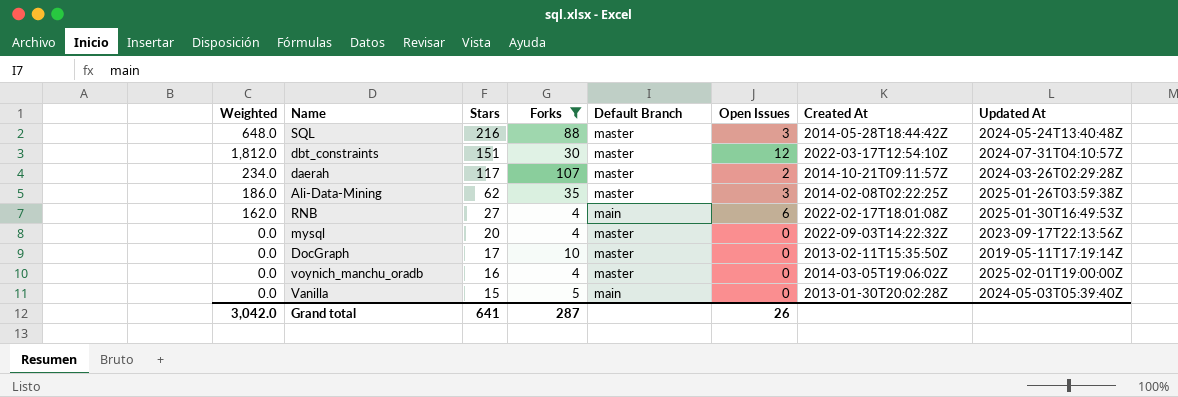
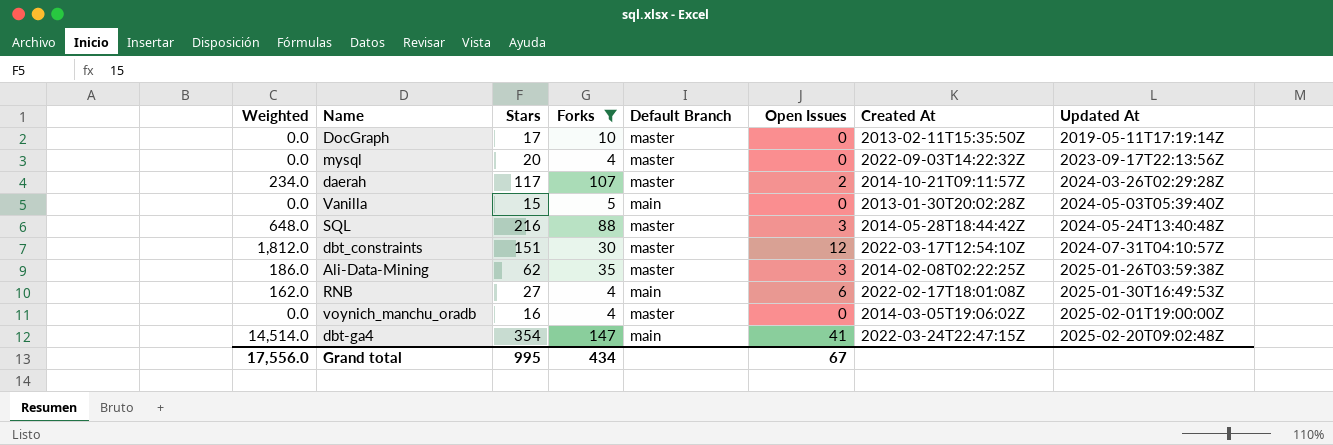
row order: Stars descending -> Updated At ascending
row dbt-ga4: none -> 14,514.0 | 354 | 147 | main | 41 | 2022-03-24T22:47:15Z | 2025-02-20T09:02:48Z
Grand total | Weighted: 3,042.0 -> 17,556.0
Grand total | Stars: 641 -> 995
Grand total | Forks: 287 -> 434
Grand total | Open Issues: 26 -> 67

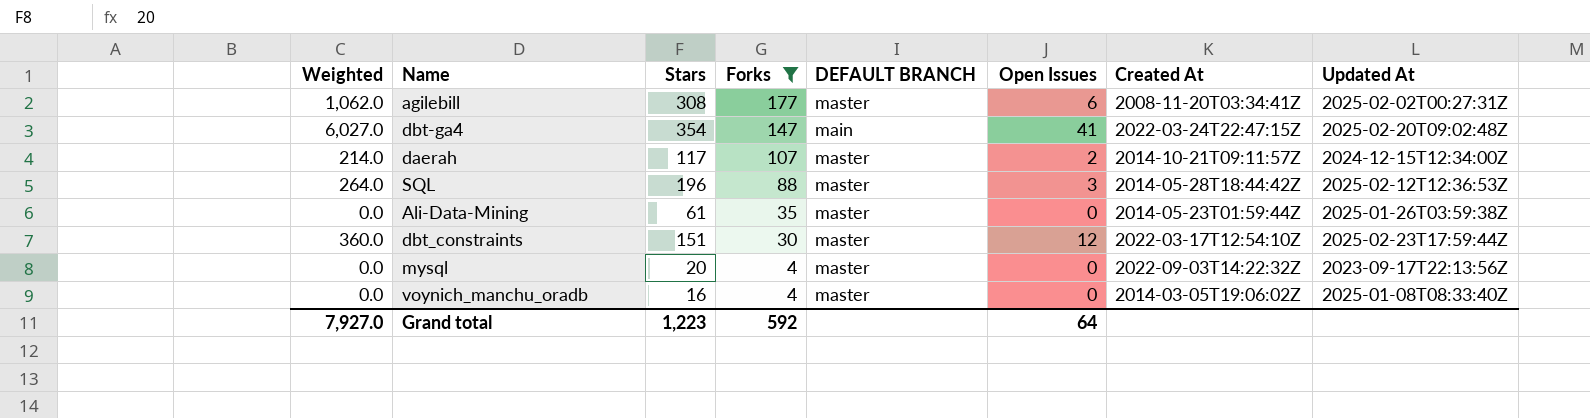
row order: Updated At ascending -> Forks descending
column Weighted | formula: [Stars] * [Open Issues] -> [Forks] * [Open Issues]
column name: Default Branch -> DEFAULT BRANCH
row DocGraph: 0.0 | 17 | 10 | master | 0 | 2013-02-11T15:35:50Z | 2019-05-11T17:19:14Z -> none
row Vanilla: 0.0 | 15 | 5 | main | 0 | 2013-01-30T20:02:28Z | 2024-05-03T05:39:40Z -> none
row RNB: 162.0 | 27 | 4 | main | 6 | 2022-02-17T18:01:08Z | 2025-01-30T16:49:53Z -> none
row agilebill: none -> 1,062.0 | 308 | 177 | master | 6 | 2008-11-20T03:34:41Z | 2025-02-02T00:27:31Z
daerah | Updated At: 2024-03-26T02:29:28Z -> 2024-12-15T12:34:00Z
SQL | Stars: 216 -> 196
SQL | Updated At: 2024-05-24T13:40:48Z -> 2025-02-12T12:36:53Z
Ali-Data-Mining | Stars: 62 -> 61
Ali-Data-Mining | Open Issues: 3 -> 0
Ali-Data-Mining | Created At: 2014-02-08T02:22:25Z -> 2014-05-23T01:59:44Z
dbt_constraints | Updated At: 2024-07-31T04:10:57Z -> 2025-02-23T17:59:44Z
voynich_manchu_oradb | Updated At: 2025-02-01T19:00:00Z -> 2025-01-08T08:33:40Z
Grand total | Weighted: 17,556.0 -> 7,927.0
Grand total | Stars: 995 -> 1,223
Grand total | Forks: 434 -> 592
Grand total | Open Issues: 67 -> 64

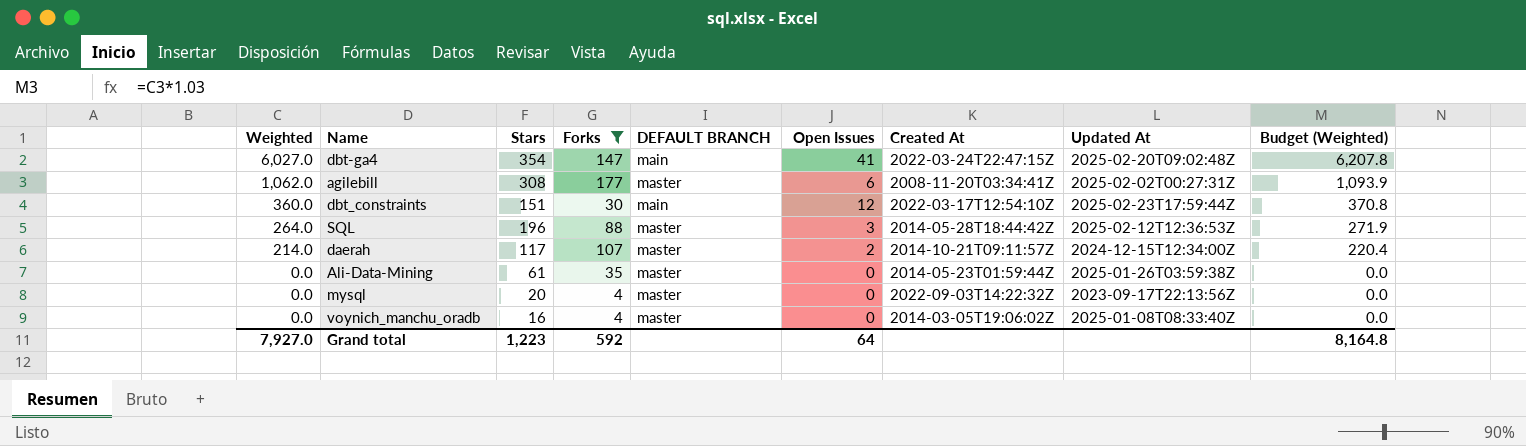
row order: Forks descending -> Weighted descending
column Budget (Weighted) | formula: none -> [Weighted] * 1.03
dbt_constraints | DEFAULT BRANCH: master -> main

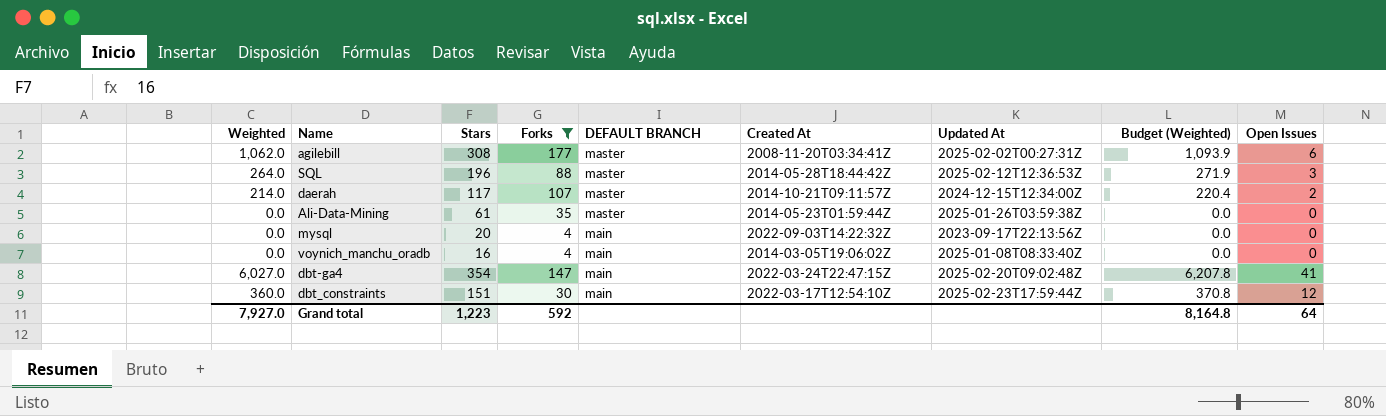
row order: Weighted descending -> DEFAULT BRANCH descending
column Open Issues | position: 6 -> 9
mysql | DEFAULT BRANCH: master -> main
voynich_manchu_oradb | DEFAULT BRANCH: master -> main

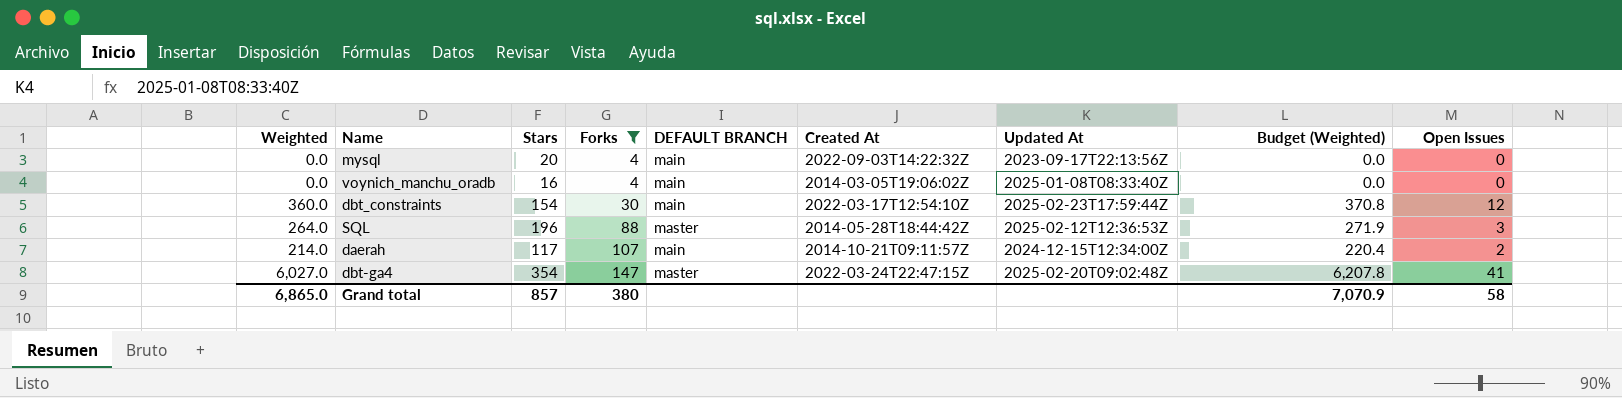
row order: DEFAULT BRANCH descending -> Forks ascending
row agilebill: 1,062.0 | 308 | 177 | master | 2008-11-20T03:34:41Z | 2025-02-02T00:27:31Z | 1,093.9 | 6 -> none
row Ali-Data-Mining: 0.0 | 61 | 35 | master | 2014-05-23T01:59:44Z | 2025-01-26T03:59:38Z | 0.0 | 0 -> none
dbt_constraints | Stars: 151 -> 154
daerah | DEFAULT BRANCH: master -> main
dbt-ga4 | DEFAULT BRANCH: main -> master
Grand total | Weighted: 7,927.0 -> 6,865.0
Grand total | Stars: 1,223 -> 857
Grand total | Forks: 592 -> 380
Grand total | Budget (Weighted): 8,164.8 -> 7,070.9
Grand total | Open Issues: 64 -> 58

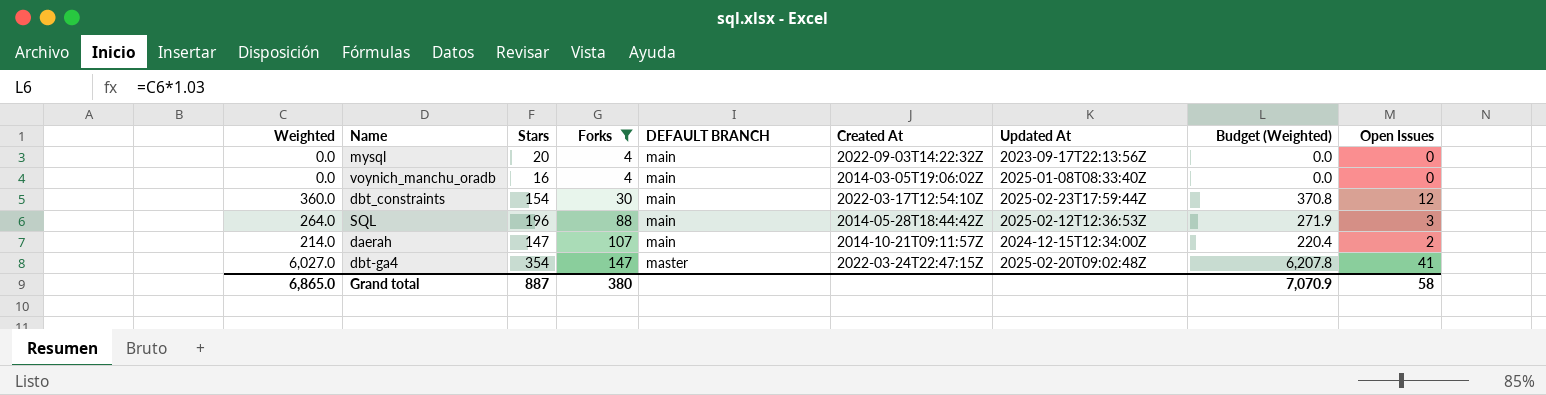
SQL | DEFAULT BRANCH: master -> main
daerah | Stars: 117 -> 147
Grand total | Stars: 857 -> 887

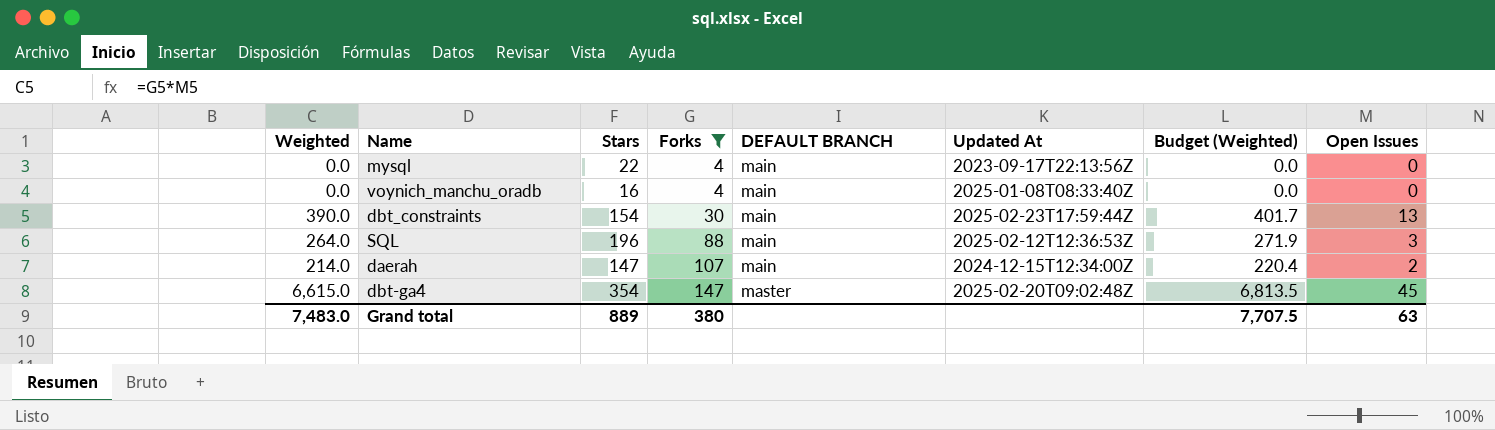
column Created At | position: 6 -> none
mysql | Stars: 20 -> 22
dbt_constraints | Weighted: 360.0 -> 390.0
dbt_constraints | Budget (Weighted): 370.8 -> 401.7
dbt_constraints | Open Issues: 12 -> 13
dbt-ga4 | Weighted: 6,027.0 -> 6,615.0
dbt-ga4 | Budget (Weighted): 6,207.8 -> 6,813.5
dbt-ga4 | Open Issues: 41 -> 45
Grand total | Weighted: 6,865.0 -> 7,483.0
Grand total | Stars: 887 -> 889
Grand total | Budget (Weighted): 7,070.9 -> 7,707.5
Grand total | Open Issues: 58 -> 63

